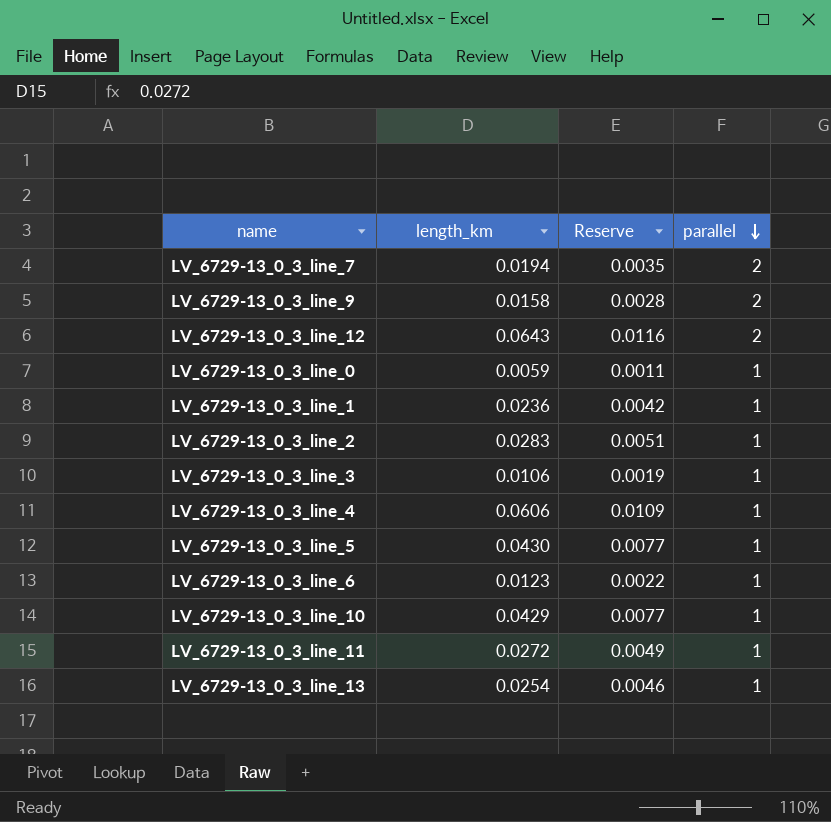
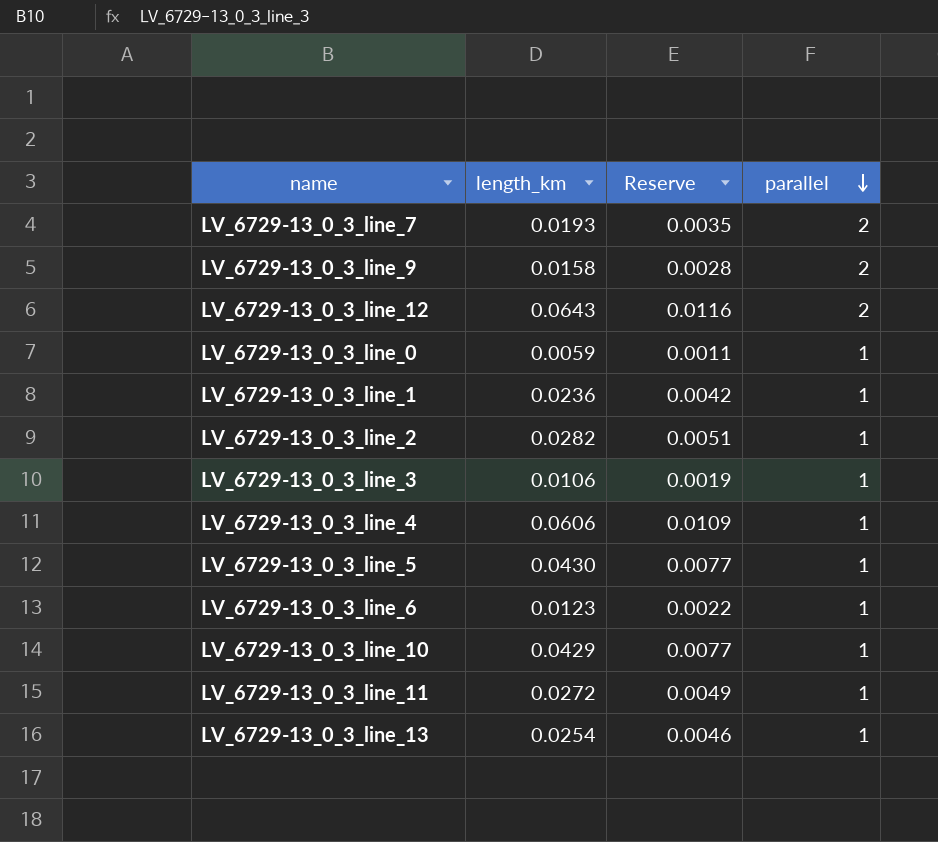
LV_6729-13_0_3_line_7 | length_km: 0.0194 -> 0.0193
LV_6729-13_0_3_line_2 | length_km: 0.0283 -> 0.0282

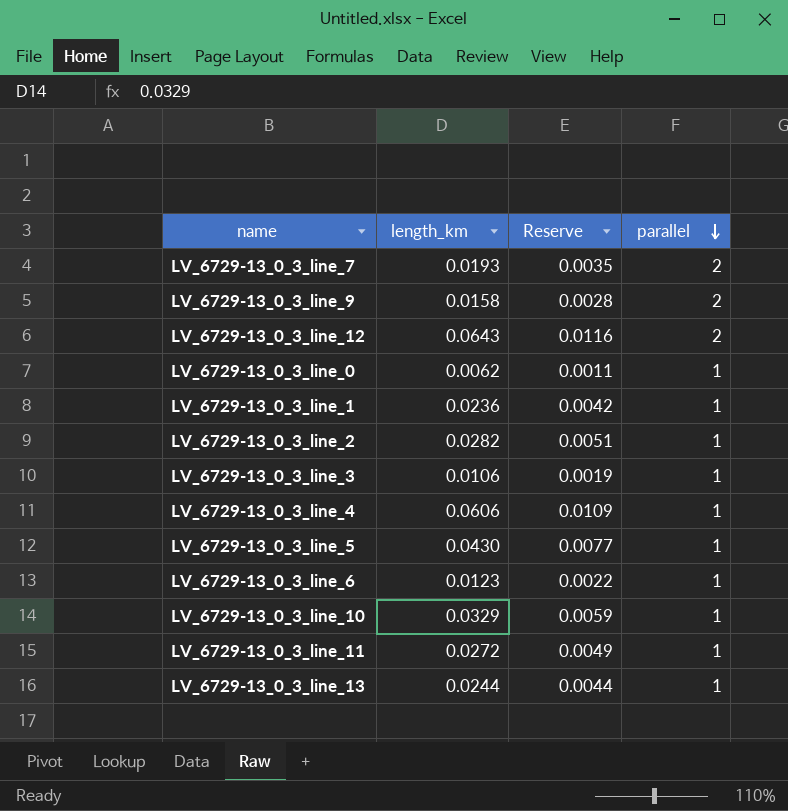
LV_6729-13_0_3_line_0 | length_km: 0.0059 -> 0.0062
LV_6729-13_0_3_line_10 | length_km: 0.0429 -> 0.0329
LV_6729-13_0_3_line_10 | Reserve: 0.0077 -> 0.0059
LV_6729-13_0_3_line_13 | length_km: 0.0254 -> 0.0244
LV_6729-13_0_3_line_13 | Reserve: 0.0046 -> 0.0044

